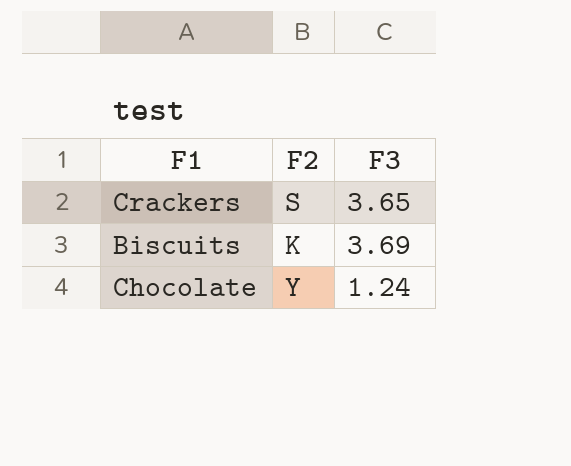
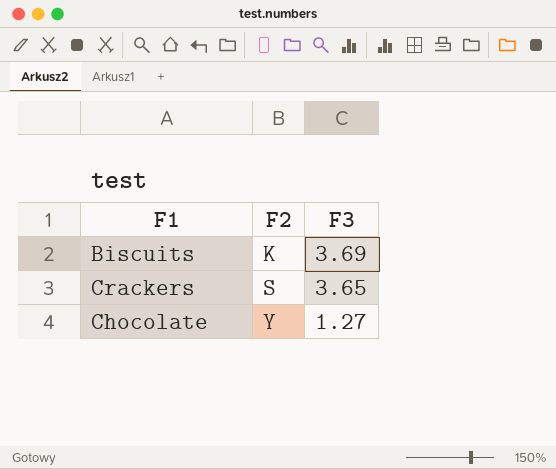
row order: none -> F2 ascending
Chocolate | F3: 1.24 -> 1.27

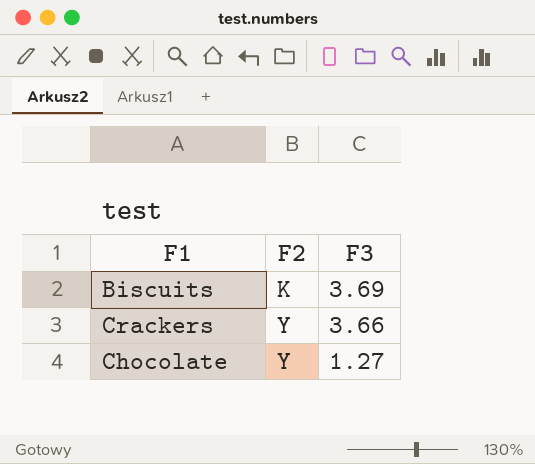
Crackers | F2: S -> Y
Crackers | F3: 3.65 -> 3.66

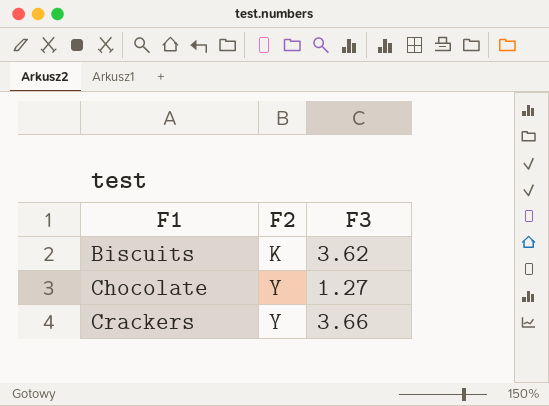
row order: F2 ascending -> F1 ascending
Biscuits | F3: 3.69 -> 3.62

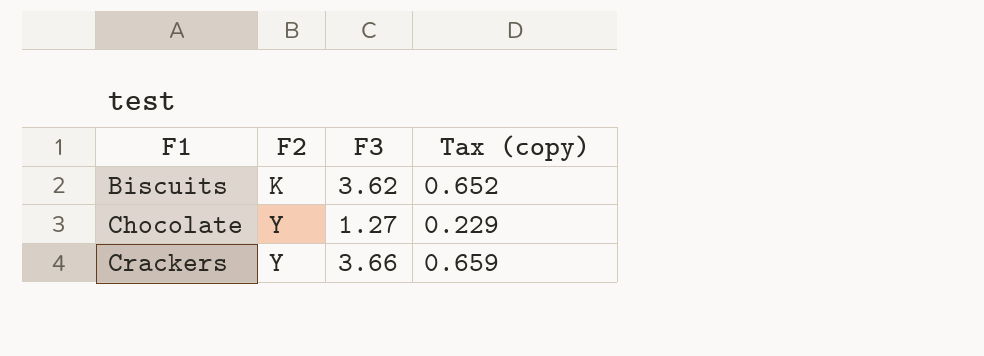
column Tax (copy) | formula: none -> [F3] * 0.18

